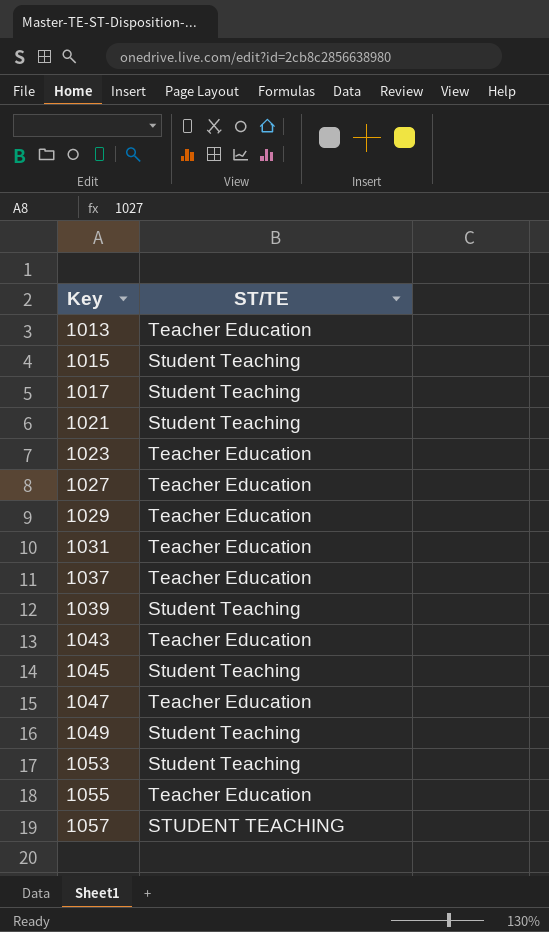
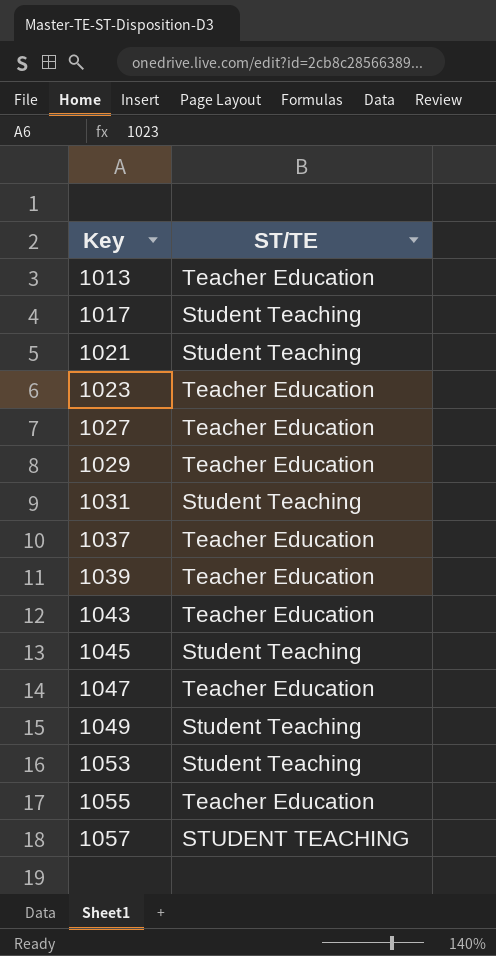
row 1015: Student Teaching -> none
1031 | ST/TE: Teacher Education -> Student Teaching
1039 | ST/TE: Student Teaching -> Teacher Education

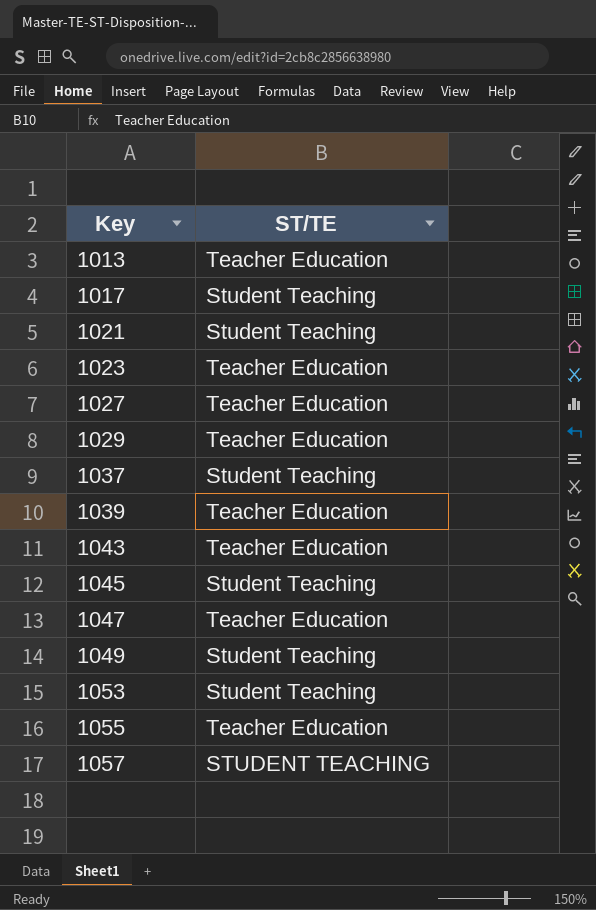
row 1031: Student Teaching -> none
1037 | ST/TE: Teacher Education -> Student Teaching

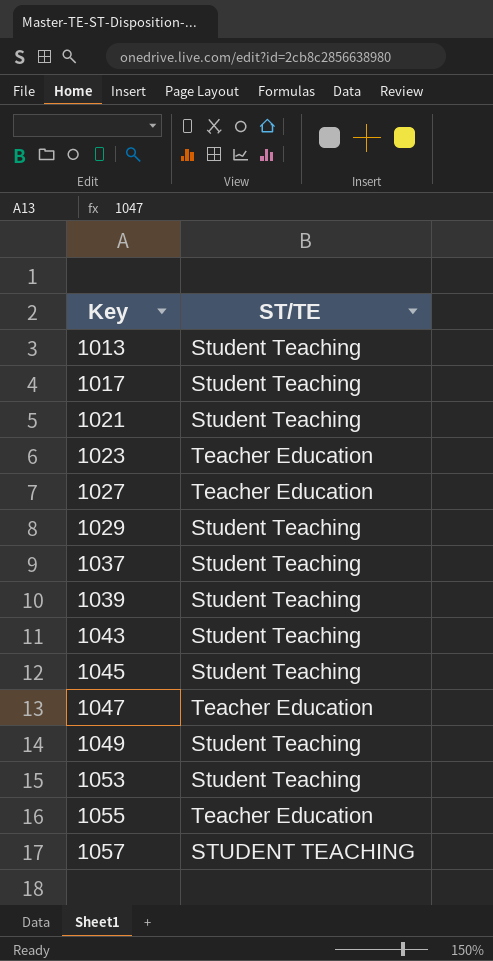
1013 | ST/TE: Teacher Education -> Student Teaching
1029 | ST/TE: Teacher Education -> Student Teaching
1039 | ST/TE: Teacher Education -> Student Teaching
1043 | ST/TE: Teacher Education -> Student Teaching

